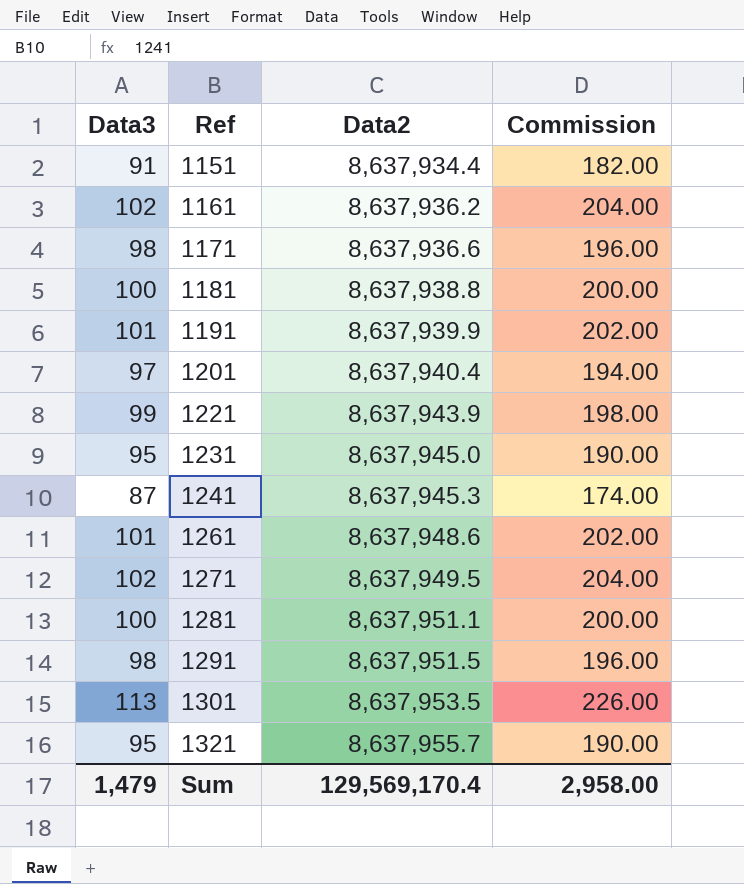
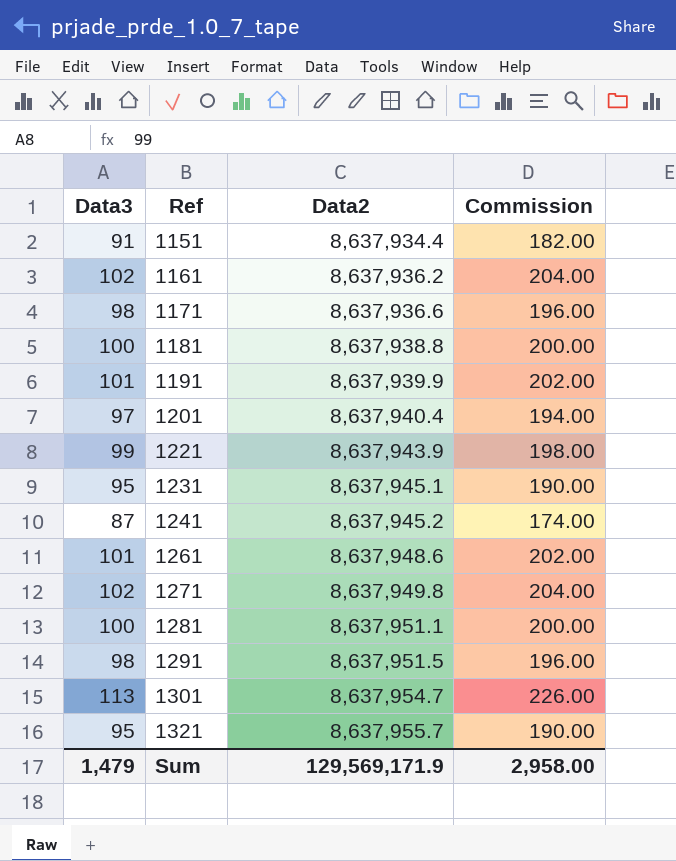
1231 | Data2: 8,637,945.0 -> 8,637,945.1
1241 | Data2: 8,637,945.3 -> 8,637,945.2
1271 | Data2: 8,637,949.5 -> 8,637,949.8
1301 | Data2: 8,637,953.5 -> 8,637,954.7
Sum | Data2: 129,569,170.4 -> 129,569,171.9

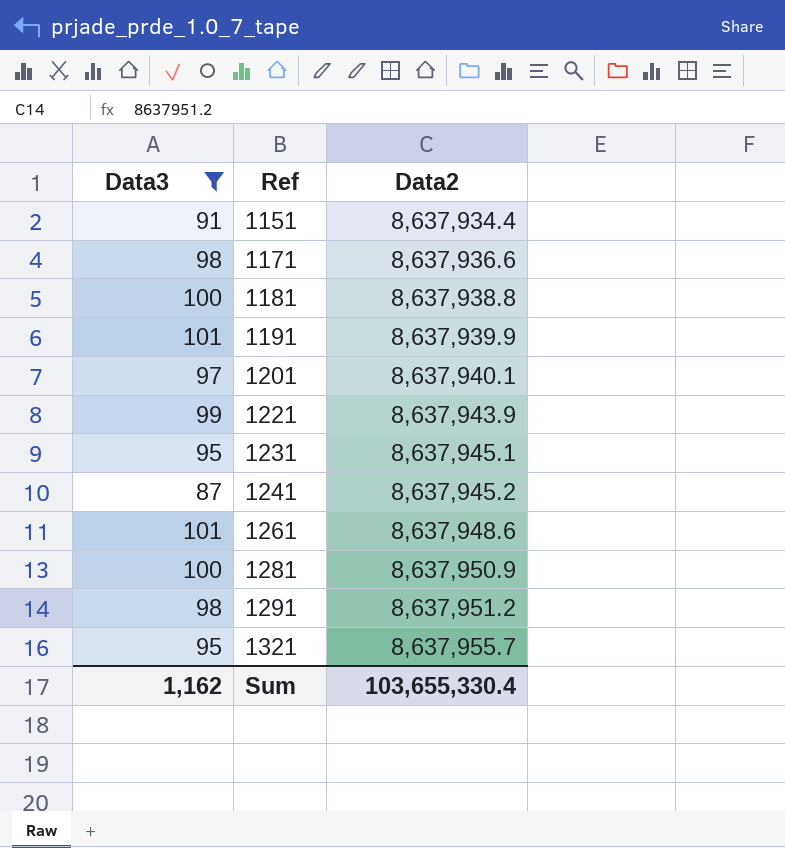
filter: none -> Data3 <= 101
column Commission | formula: [Data3] * 2 -> none
1201 | Data2: 8,637,940.4 -> 8,637,940.1
1281 | Data2: 8,637,951.1 -> 8,637,950.9
1291 | Data2: 8,637,951.5 -> 8,637,951.2
Sum | Data3: 1,479 -> 1,162
Sum | Data2: 129,569,171.9 -> 103,655,330.4

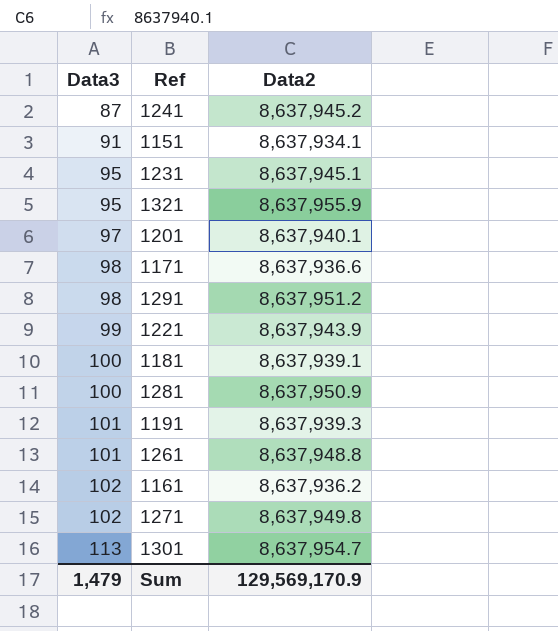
filter: Data3 <= 101 -> none
row order: Ref ascending -> Data3 ascending
1151 | Data2: 8,637,934.4 -> 8,637,934.1
1321 | Data2: 8,637,955.7 -> 8,637,955.9
1181 | Data2: 8,637,938.8 -> 8,637,939.1
1191 | Data2: 8,637,939.9 -> 8,637,939.3
1261 | Data2: 8,637,948.6 -> 8,637,948.8
Sum | Data3: 1,162 -> 1,479
Sum | Data2: 103,655,330.4 -> 129,569,170.9

